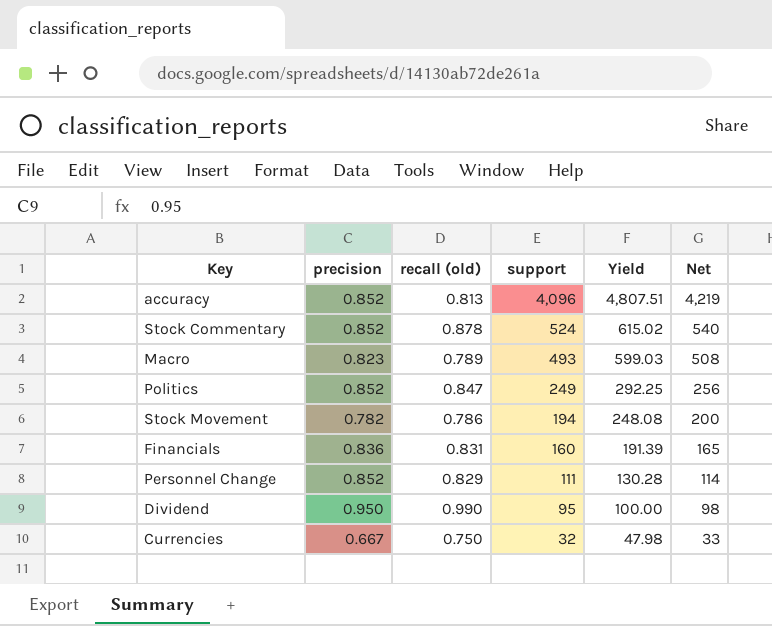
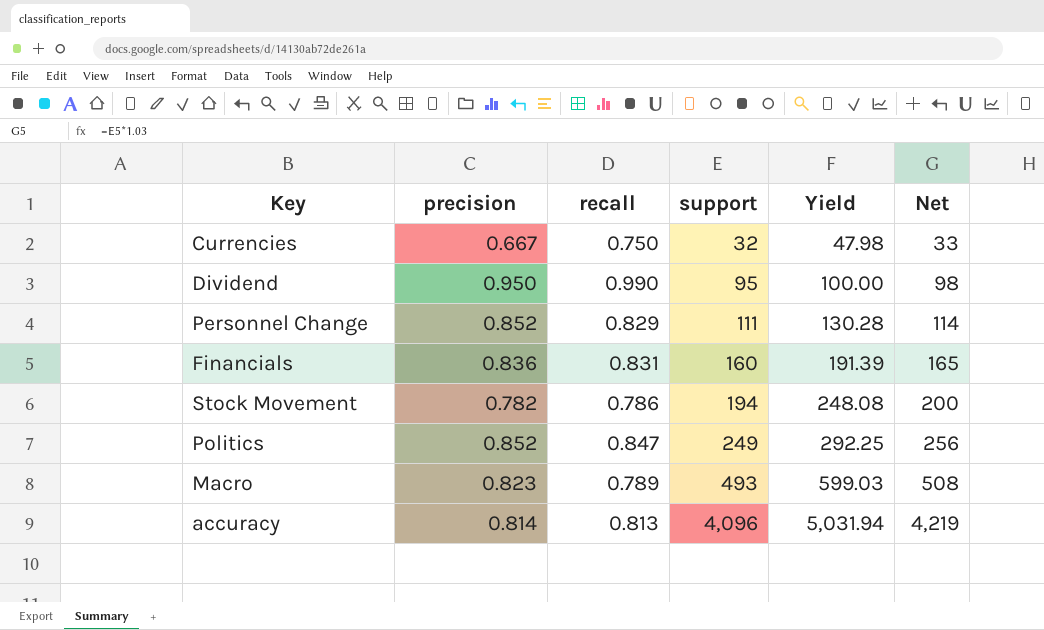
row order: support descending -> support ascending
column name: recall (old) -> recall
row Stock Commentary: 0.852 | 0.878 | 524 | 615.02 | 540 -> none
accuracy | precision: 0.852 -> 0.814
accuracy | Yield: 4,807.51 -> 5,031.94

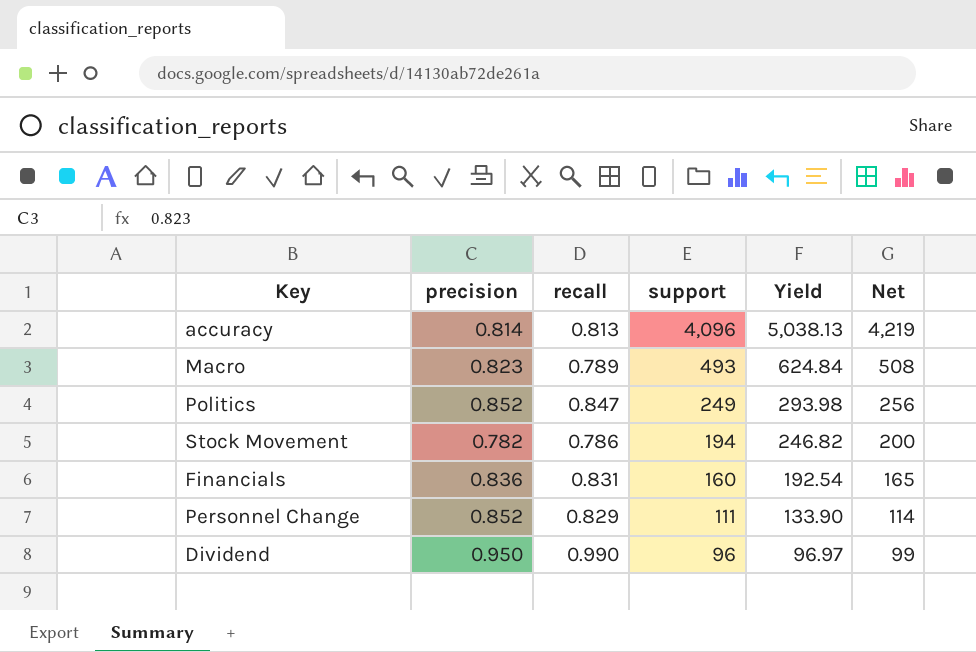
row order: support ascending -> support descending
column Yield | formula: [support] / [precision] -> [support] / [recall]
row Currencies: 0.667 | 0.750 | 32 | 47.98 | 33 -> none
Dividend | support: 95 -> 96
Dividend | Net: 98 -> 99

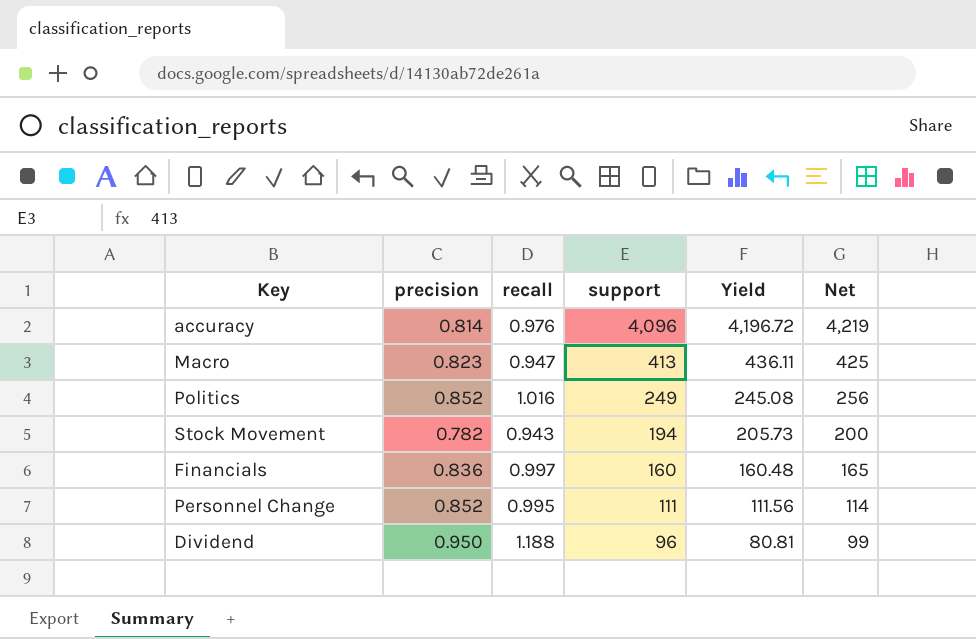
accuracy | recall: 0.813 -> 0.976
accuracy | Yield: 5,038.13 -> 4,196.72
Macro | recall: 0.789 -> 0.947
Macro | support: 493 -> 413
Macro | Yield: 624.84 -> 436.11
Macro | Net: 508 -> 425
Politics | recall: 0.847 -> 1.016
Politics | Yield: 293.98 -> 245.08
Stock Movement | recall: 0.786 -> 0.943
Stock Movement | Yield: 246.82 -> 205.73
Financials | recall: 0.831 -> 0.997
Financials | Yield: 192.54 -> 160.48
Personnel Change | recall: 0.829 -> 0.995
Personnel Change | Yield: 133.90 -> 111.56
Dividend | recall: 0.990 -> 1.188
Dividend | Yield: 96.97 -> 80.81

